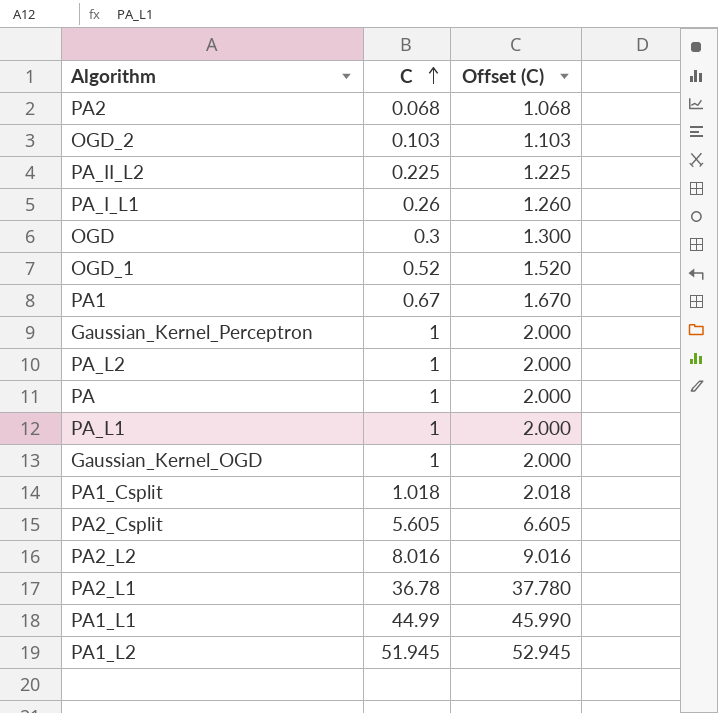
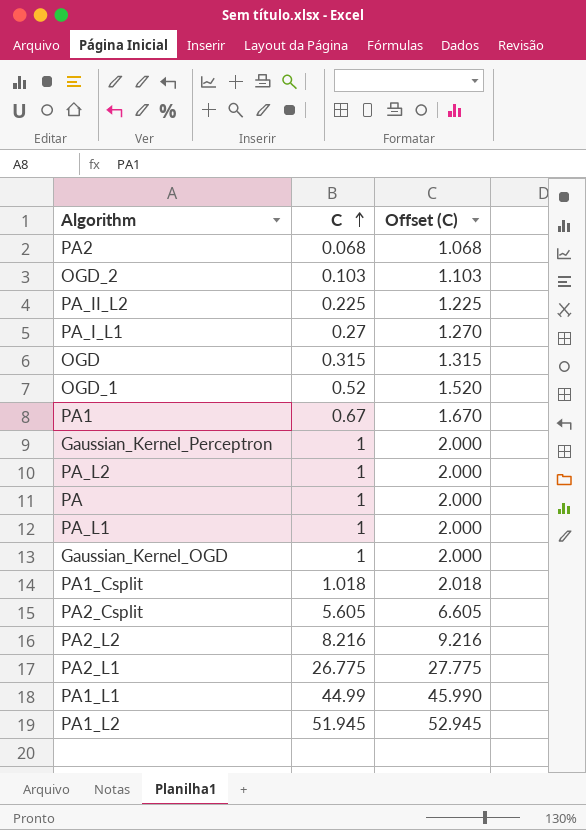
PA_I_L1 | C: 0.26 -> 0.27
PA_I_L1 | Offset (C): 1.260 -> 1.270
OGD | C: 0.3 -> 0.315
OGD | Offset (C): 1.300 -> 1.315
PA2_L2 | C: 8.016 -> 8.216
PA2_L2 | Offset (C): 9.016 -> 9.216
PA2_L1 | C: 36.78 -> 26.775
PA2_L1 | Offset (C): 37.780 -> 27.775

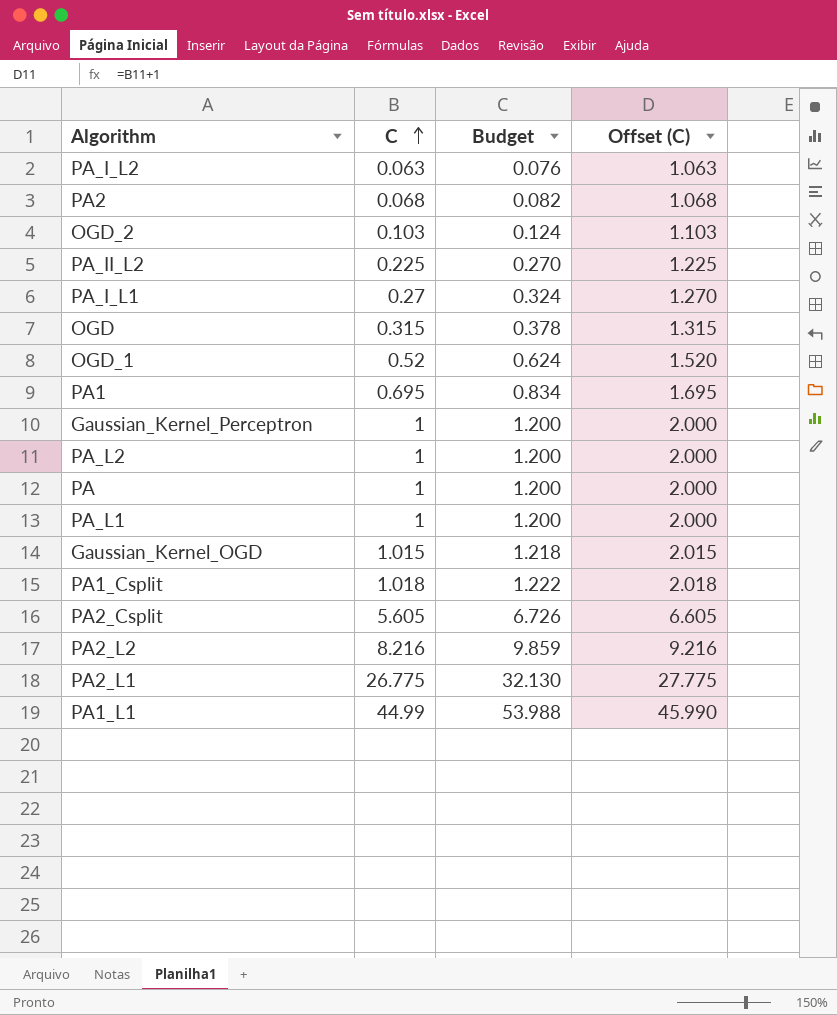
column Budget | formula: none -> [C] * 1.2
row PA1_L2: 51.945 | 52.945 -> none
row PA_I_L2: none -> 0.063 | 0.076 | 1.063
PA1 | C: 0.67 -> 0.695
PA1 | Offset (C): 1.670 -> 1.695
Gaussian_Kernel_OGD | C: 1 -> 1.015
Gaussian_Kernel_OGD | Offset (C): 2.000 -> 2.015

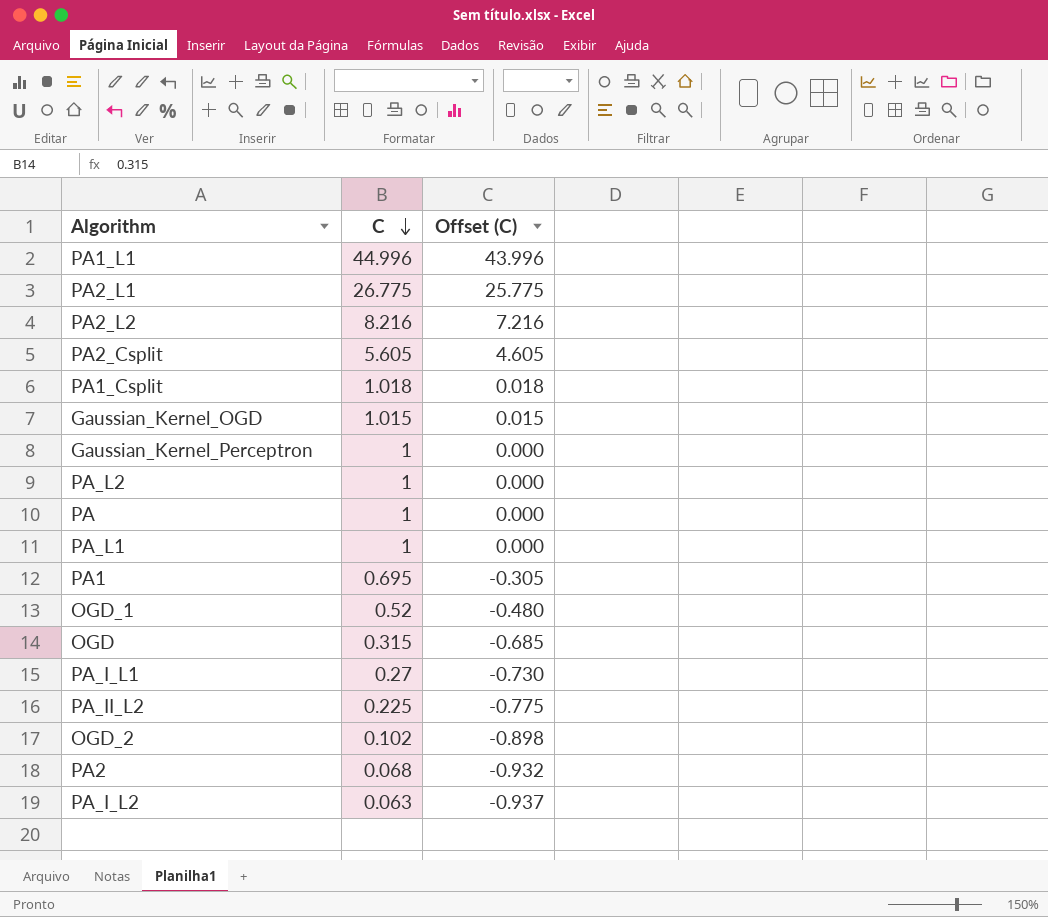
row order: C ascending -> C descending
column Budget | formula: [C] * 1.2 -> none
column Offset (C) | formula: [C] + 1 -> [C] - 1
PA1_L1 | C: 44.99 -> 44.996
OGD_2 | C: 0.103 -> 0.102

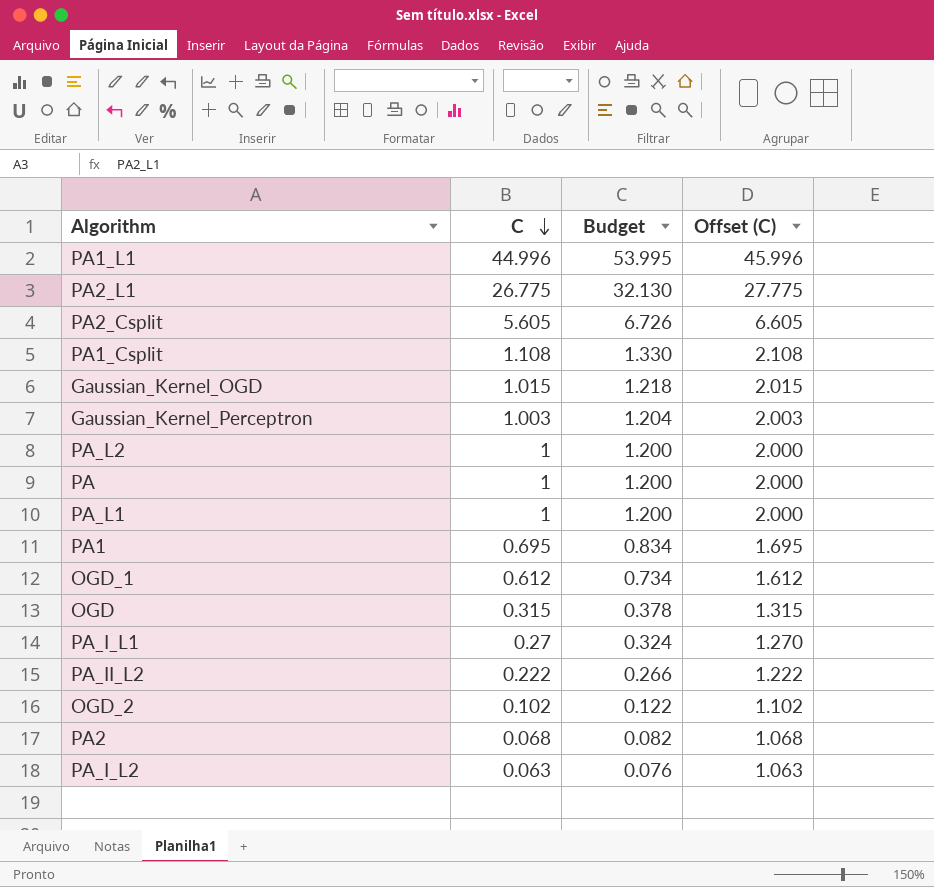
column Budget | formula: none -> [C] * 1.2
column Offset (C) | formula: [C] - 1 -> [C] + 1
row PA2_L2: 8.216 | 7.216 -> none
PA1_Csplit | C: 1.018 -> 1.108
Gaussian_Kernel_Perceptron | C: 1 -> 1.003
OGD_1 | C: 0.52 -> 0.612
PA_II_L2 | C: 0.225 -> 0.222

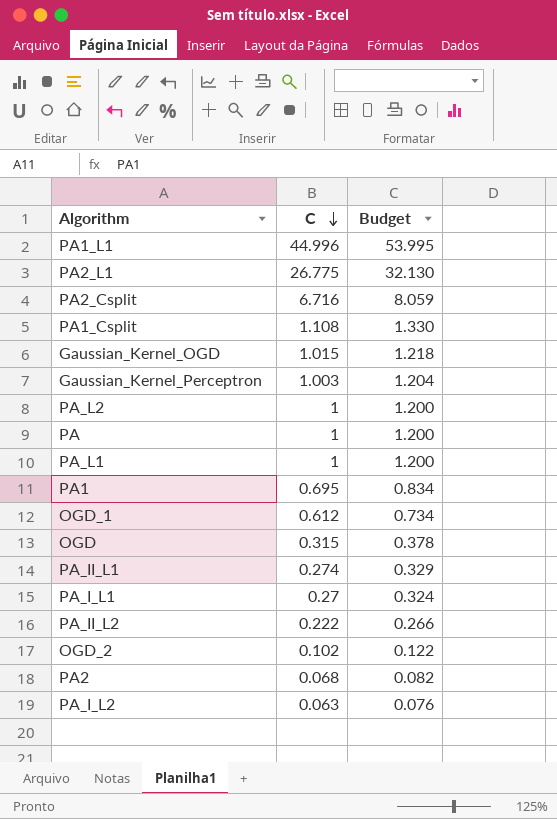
column Offset (C) | formula: [C] + 1 -> none
PA2_Csplit | C: 5.605 -> 6.716
PA2_Csplit | Budget: 6.726 -> 8.059
row PA_II_L1: none -> 0.274 | 0.329

